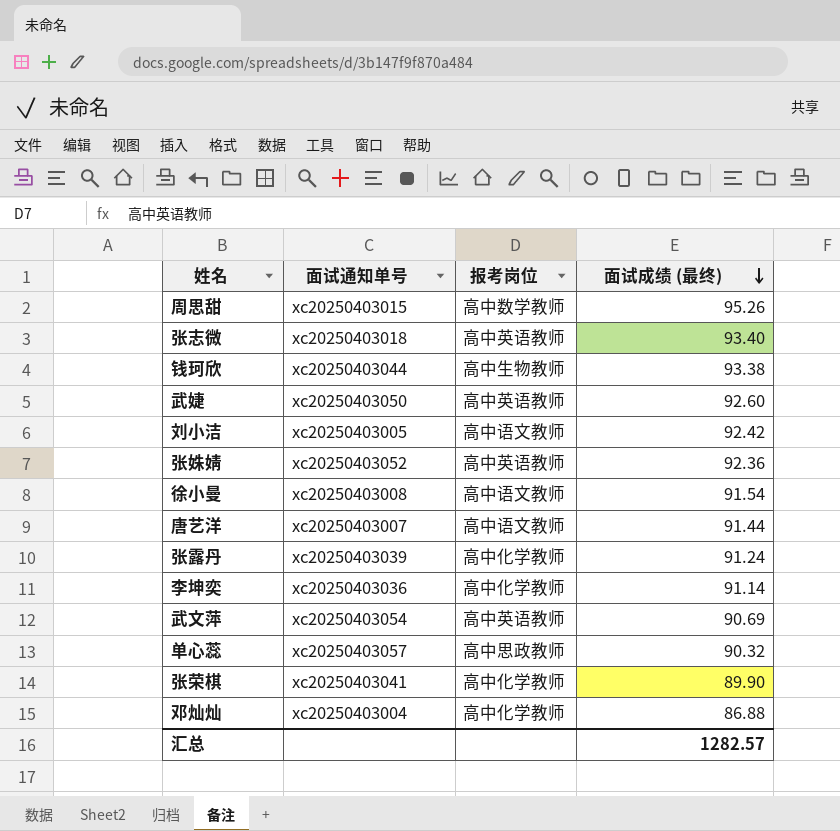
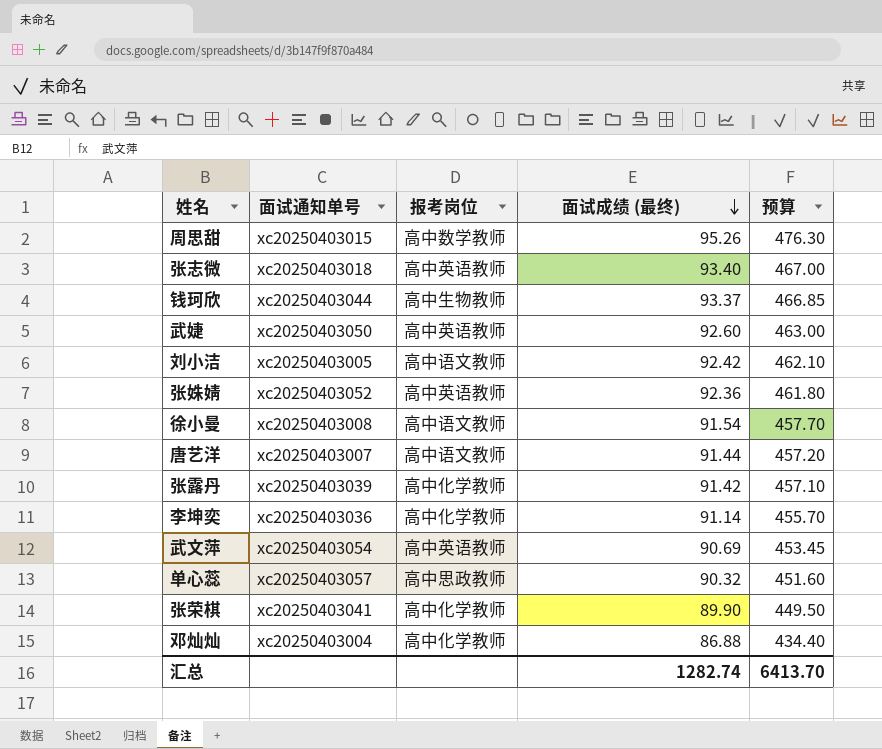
column 预算 | formula: none -> [面试成绩 (最终)] * 5
钱珂欣 | 面试成绩 (最终): 93.38 -> 93.37
张露丹 | 面试成绩 (最终): 91.24 -> 91.42
汇总 | 面试成绩 (最终): 1282.57 -> 1282.74

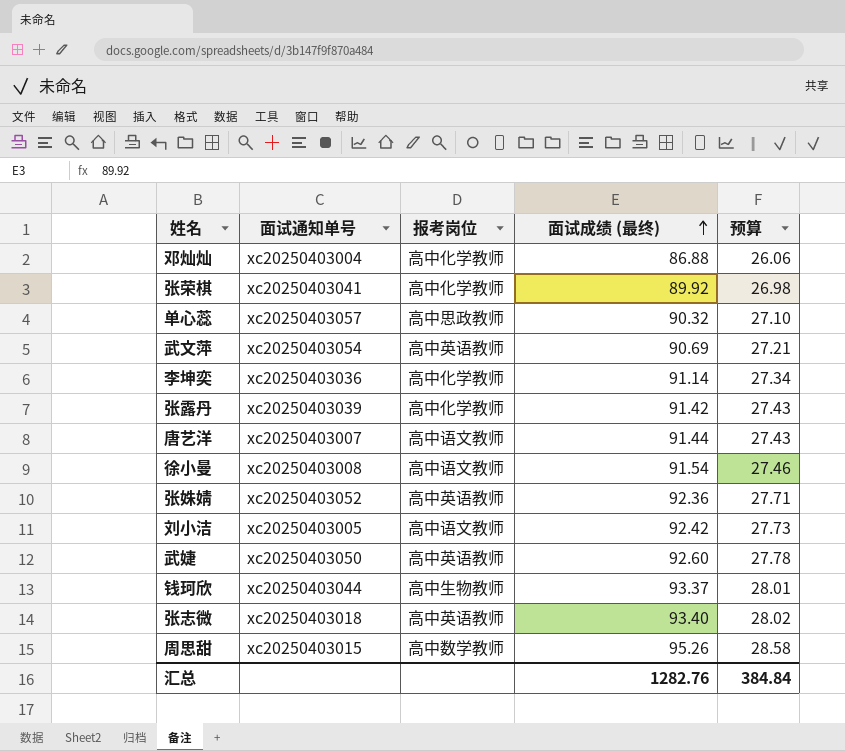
row order: 面试成绩 (最终) descending -> 面试成绩 (最终) ascending
column 预算 | formula: [面试成绩 (最终)] * 5 -> [面试成绩 (最终)] * 0.3
张荣棋 | 面试成绩 (最终): 89.90 -> 89.92
汇总 | 面试成绩 (最终): 1282.74 -> 1282.76
汇总 | 预算: 6413.70 -> 384.84

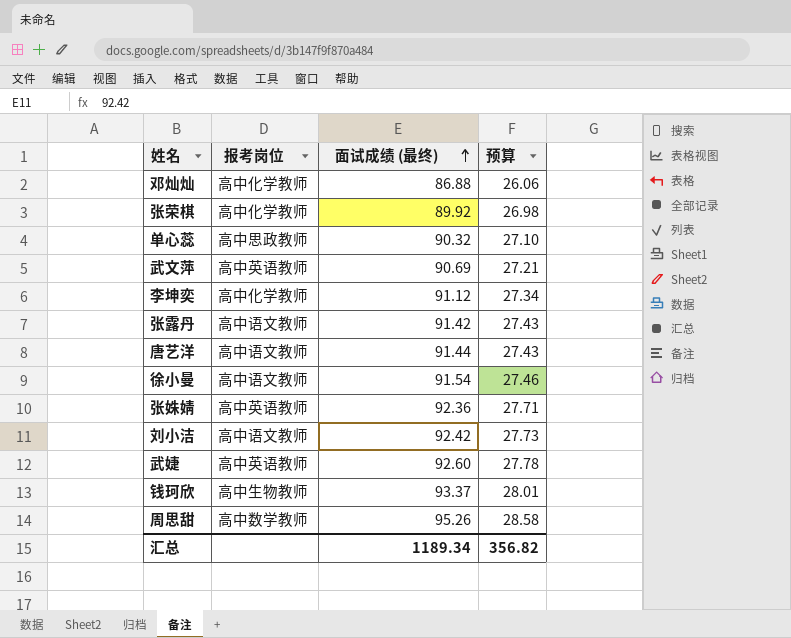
column 面试通知单号 | position: 2 -> none
row 张志微: xc20250403018 | 高中英语教师 | 93.40 | 28.02 -> none
李坤奕 | 面试成绩 (最终): 91.14 -> 91.12
张露丹 | 报考岗位: 高中化学教师 -> 高中语文教师
汇总 | 面试成绩 (最终): 1282.76 -> 1189.34
汇总 | 预算: 384.84 -> 356.82

